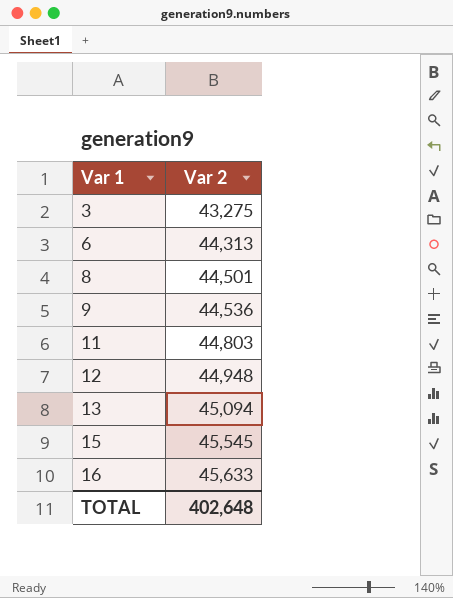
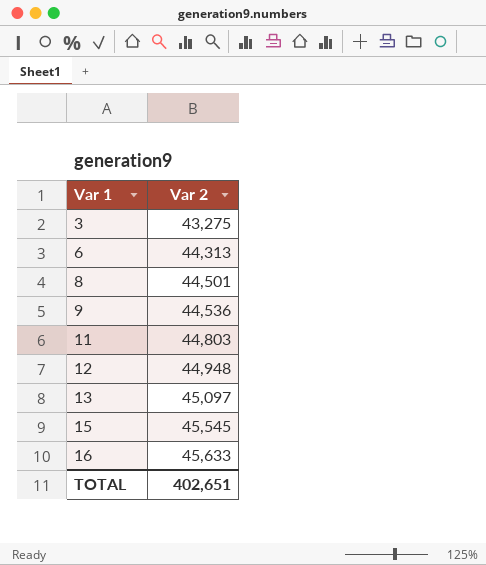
13 | Var 2: 45,094 -> 45,097
TOTAL | Var 2: 402,648 -> 402,651

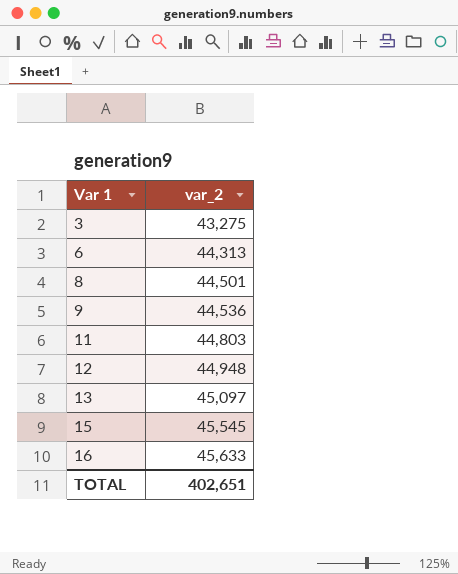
column name: Var 2 -> var_2

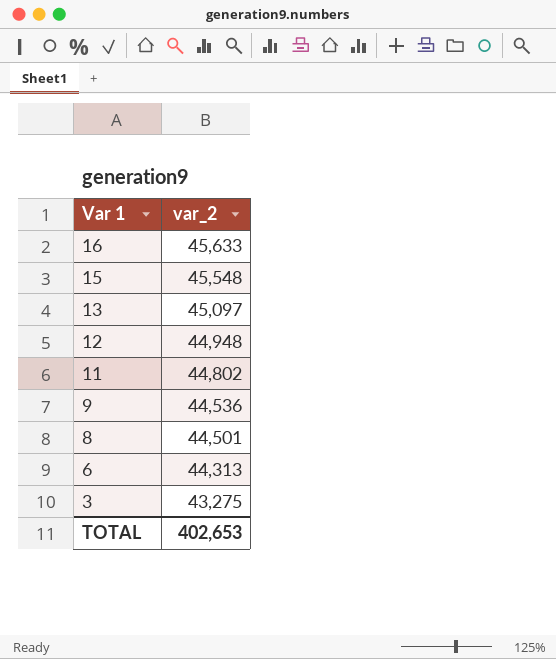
row order: Var 1 ascending -> Var 1 descending
15 | var_2: 45,545 -> 45,548
11 | var_2: 44,803 -> 44,802
TOTAL | var_2: 402,651 -> 402,653

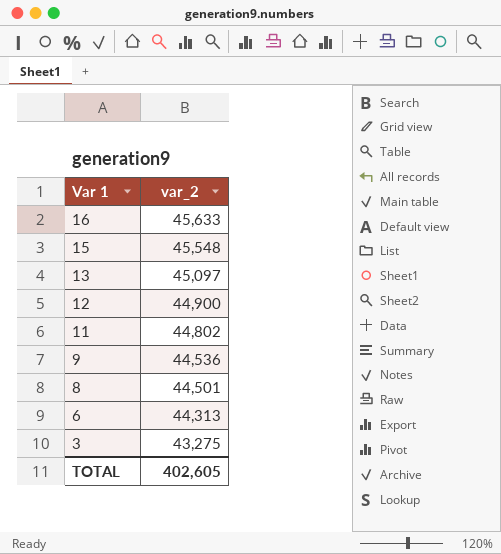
12 | var_2: 44,948 -> 44,900
TOTAL | var_2: 402,653 -> 402,605

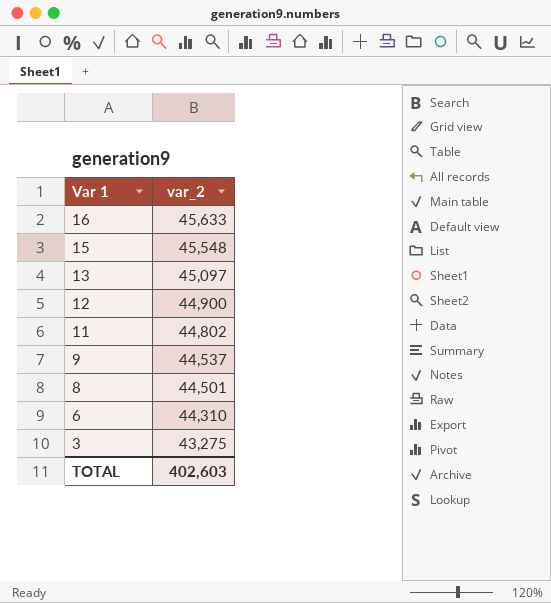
9 | var_2: 44,536 -> 44,537
6 | var_2: 44,313 -> 44,310
TOTAL | var_2: 402,605 -> 402,603

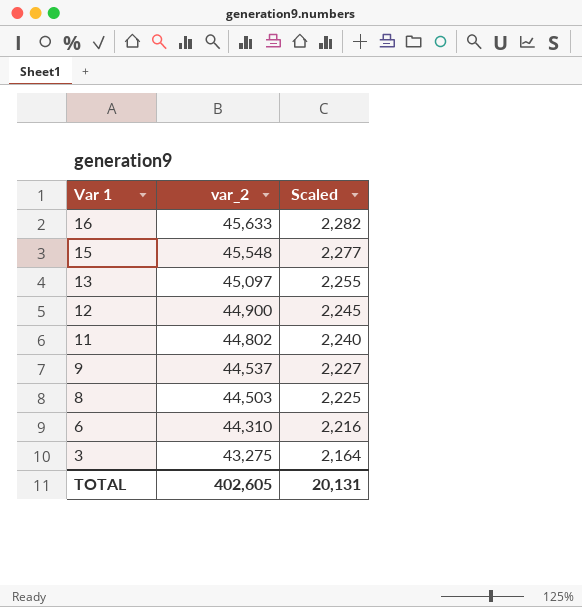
column Scaled | formula: none -> [var_2] * 0.05
8 | var_2: 44,501 -> 44,503
TOTAL | var_2: 402,603 -> 402,605

